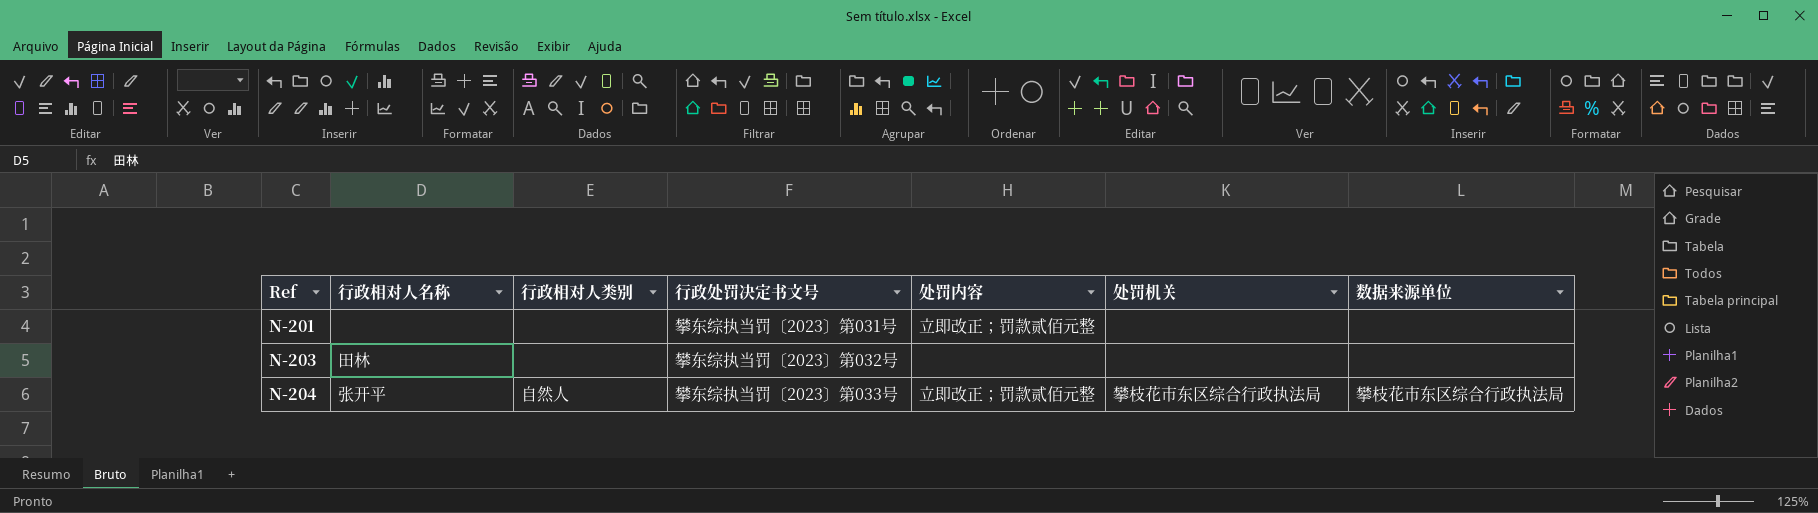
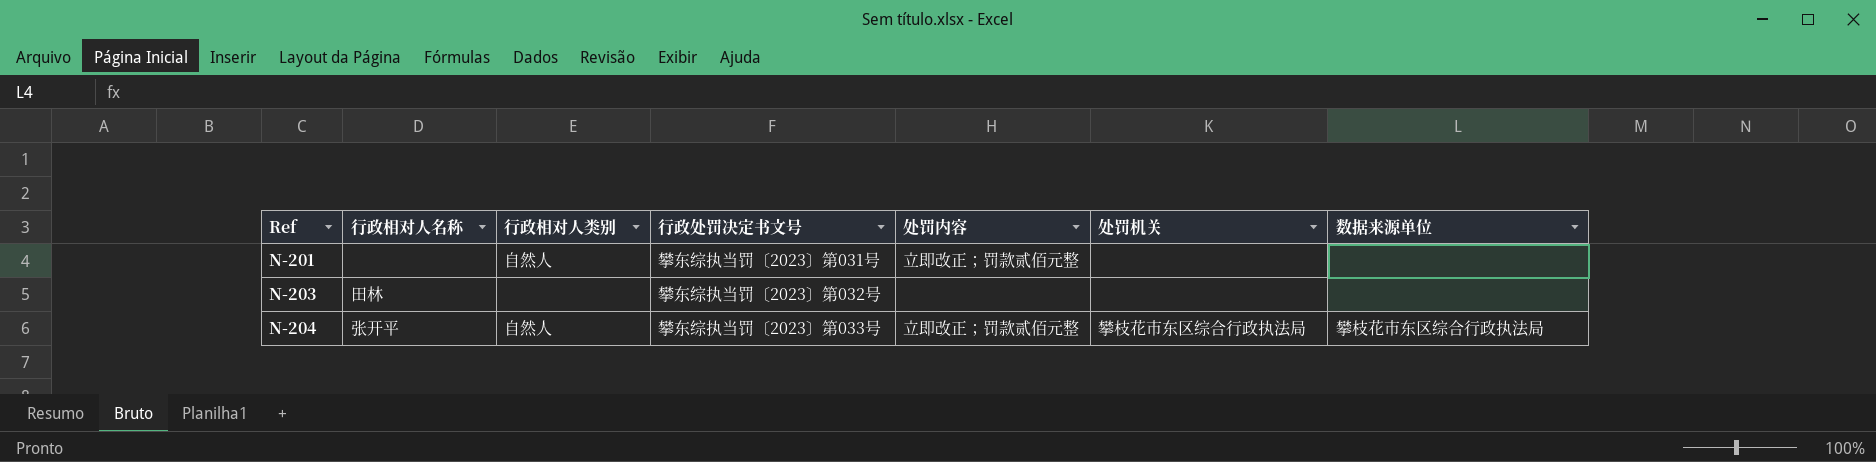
N-201 | 行政相对人类别: none -> 自然人

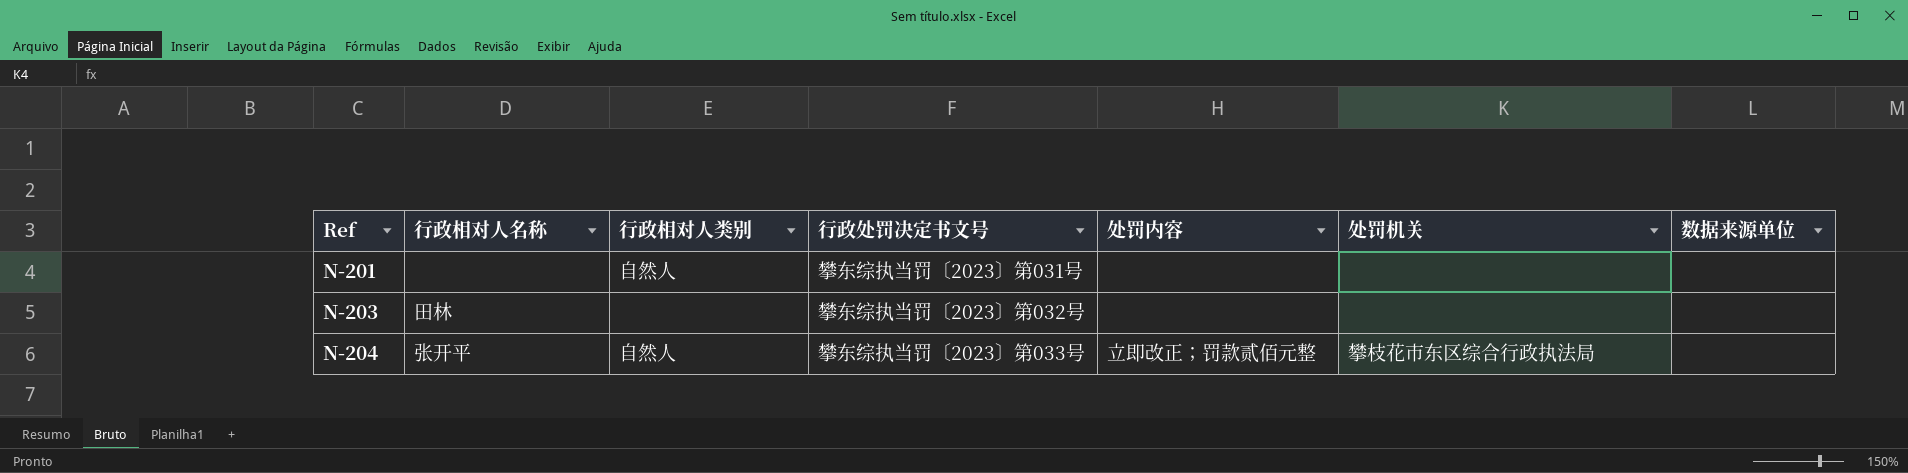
N-201 | 处罚内容: 立即改正；罚款贰佰元整 -> none
N-204 | 数据来源单位: 攀枝花市东区综合行政执法局 -> none

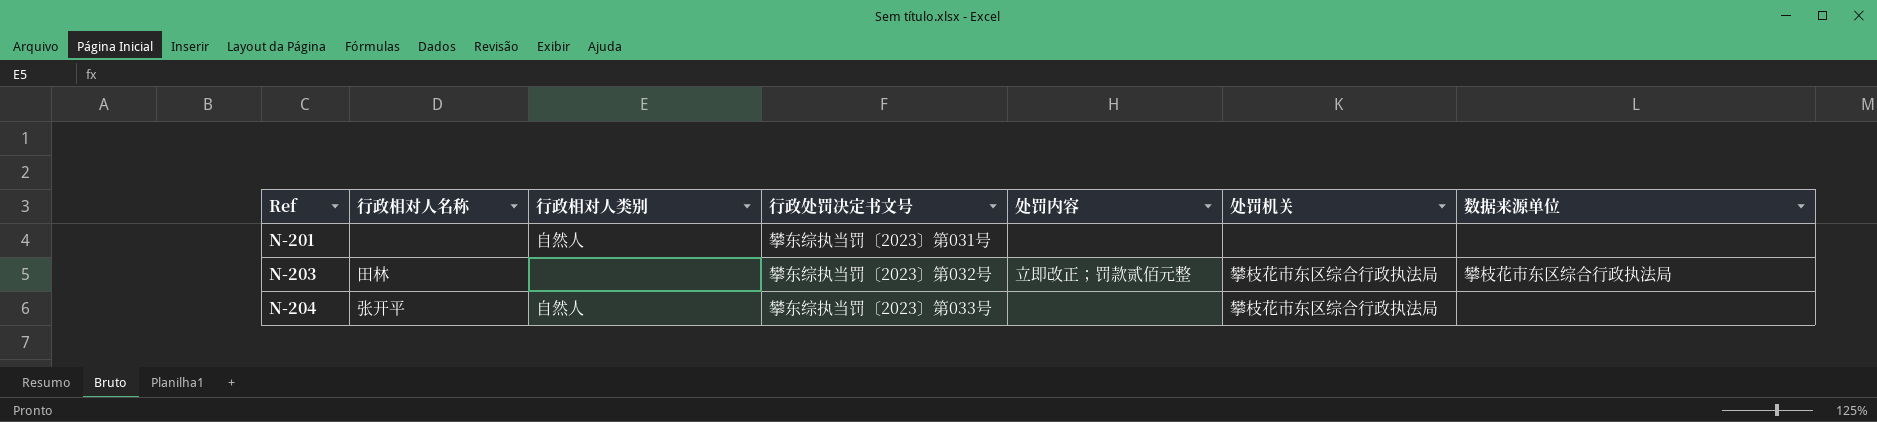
N-203 | 处罚内容: none -> 立即改正；罚款贰佰元整
N-203 | 处罚机关: none -> 攀枝花市东区综合行政执法局
N-203 | 数据来源单位: none -> 攀枝花市东区综合行政执法局
N-204 | 处罚内容: 立即改正；罚款贰佰元整 -> none

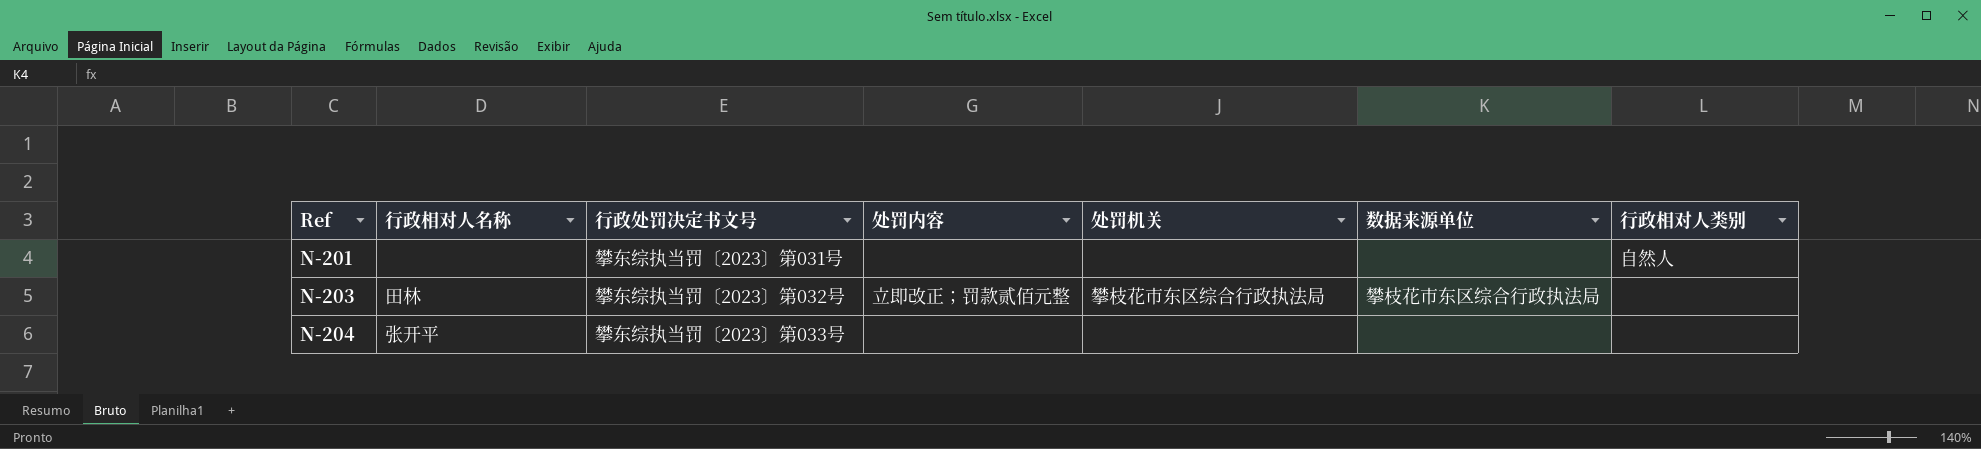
column 行政相对人类别 | position: 3 -> 7
N-204 | 处罚机关: 攀枝花市东区综合行政执法局 -> none
N-204 | 行政相对人类别: 自然人 -> none

